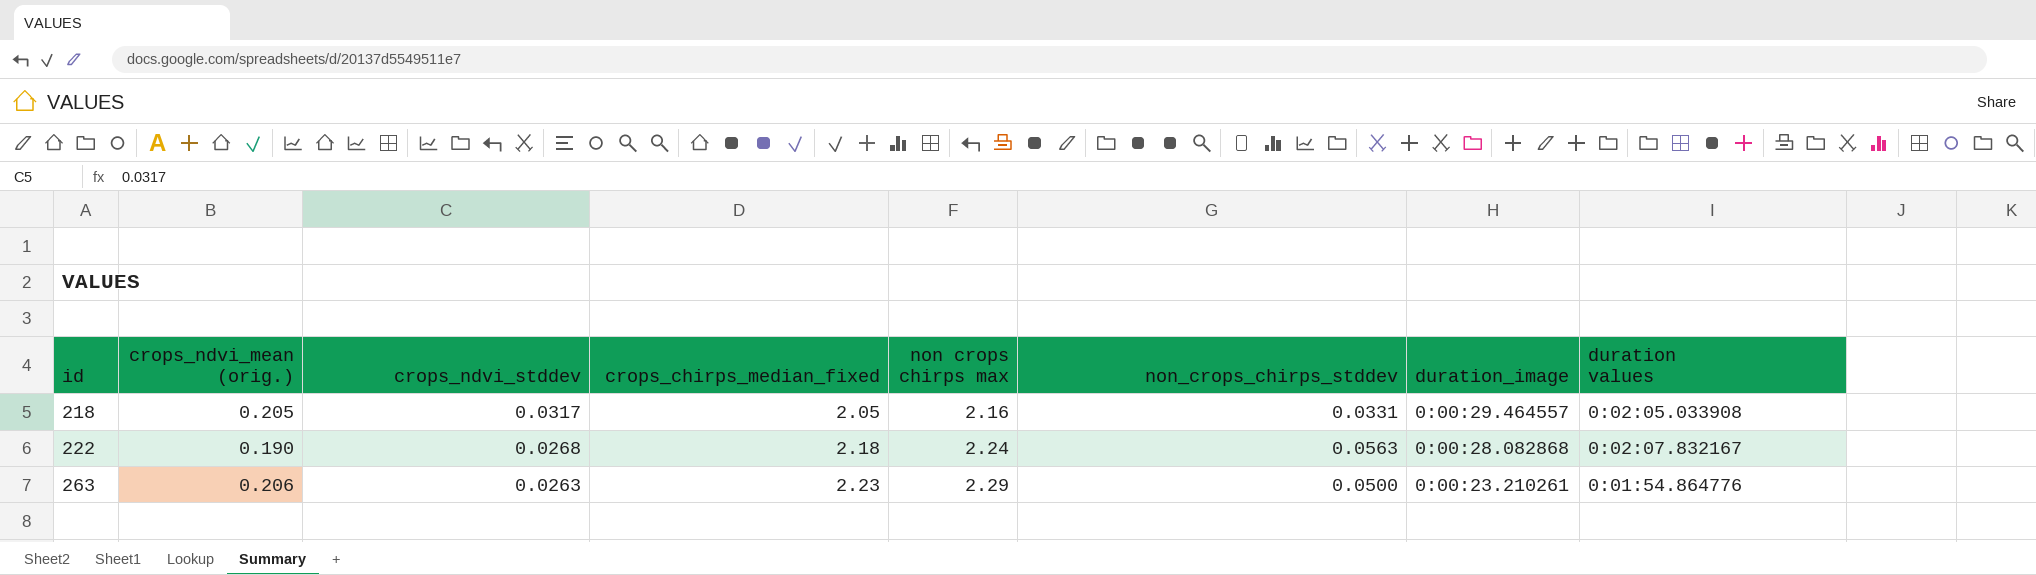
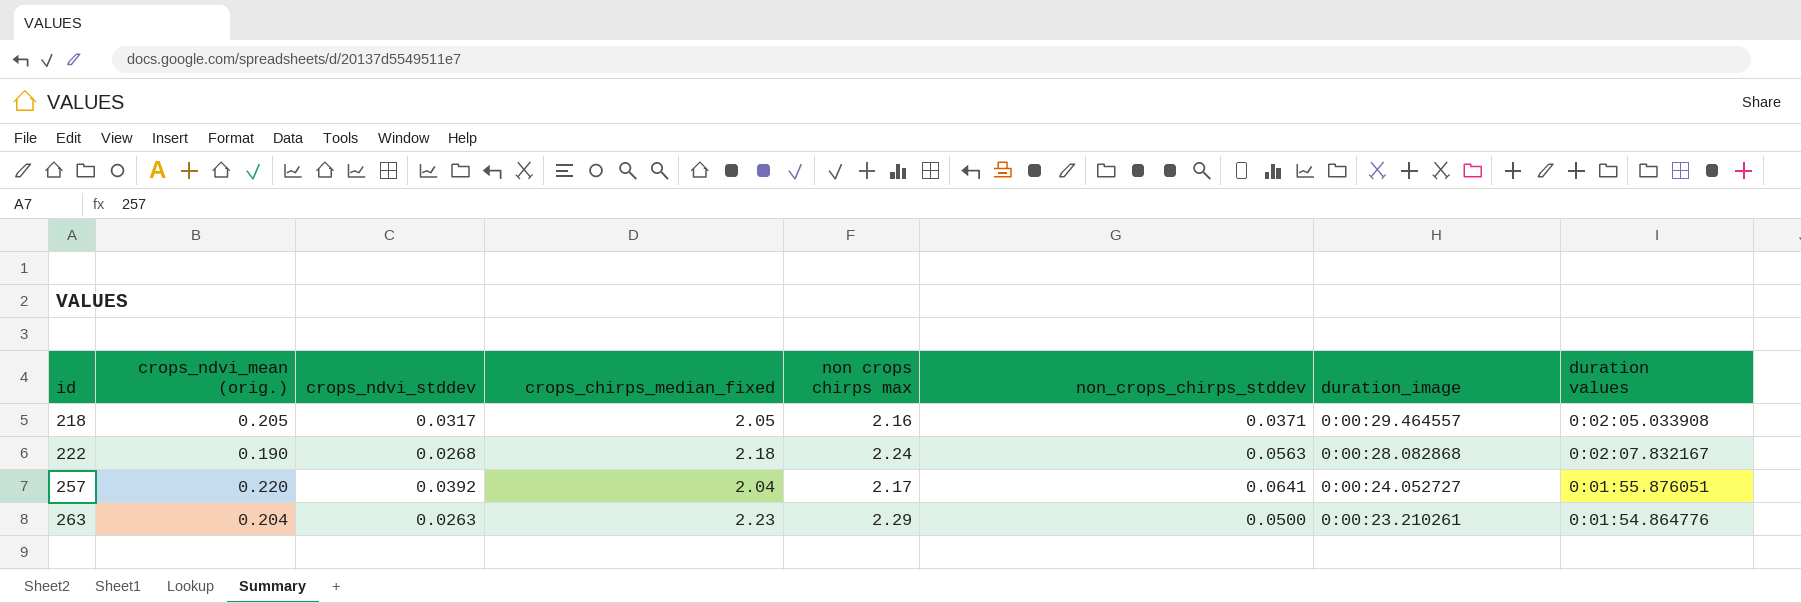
218 | non_crops_chirps_stddev: 0.0331 -> 0.0371
row 257: none -> 0.220 | 0.0392 | 2.04 | 2.17 | 0.0641 | 0:00:24.052727 | 0:01:55.876051
263 | crops_ndvi_mean (orig.): 0.206 -> 0.204

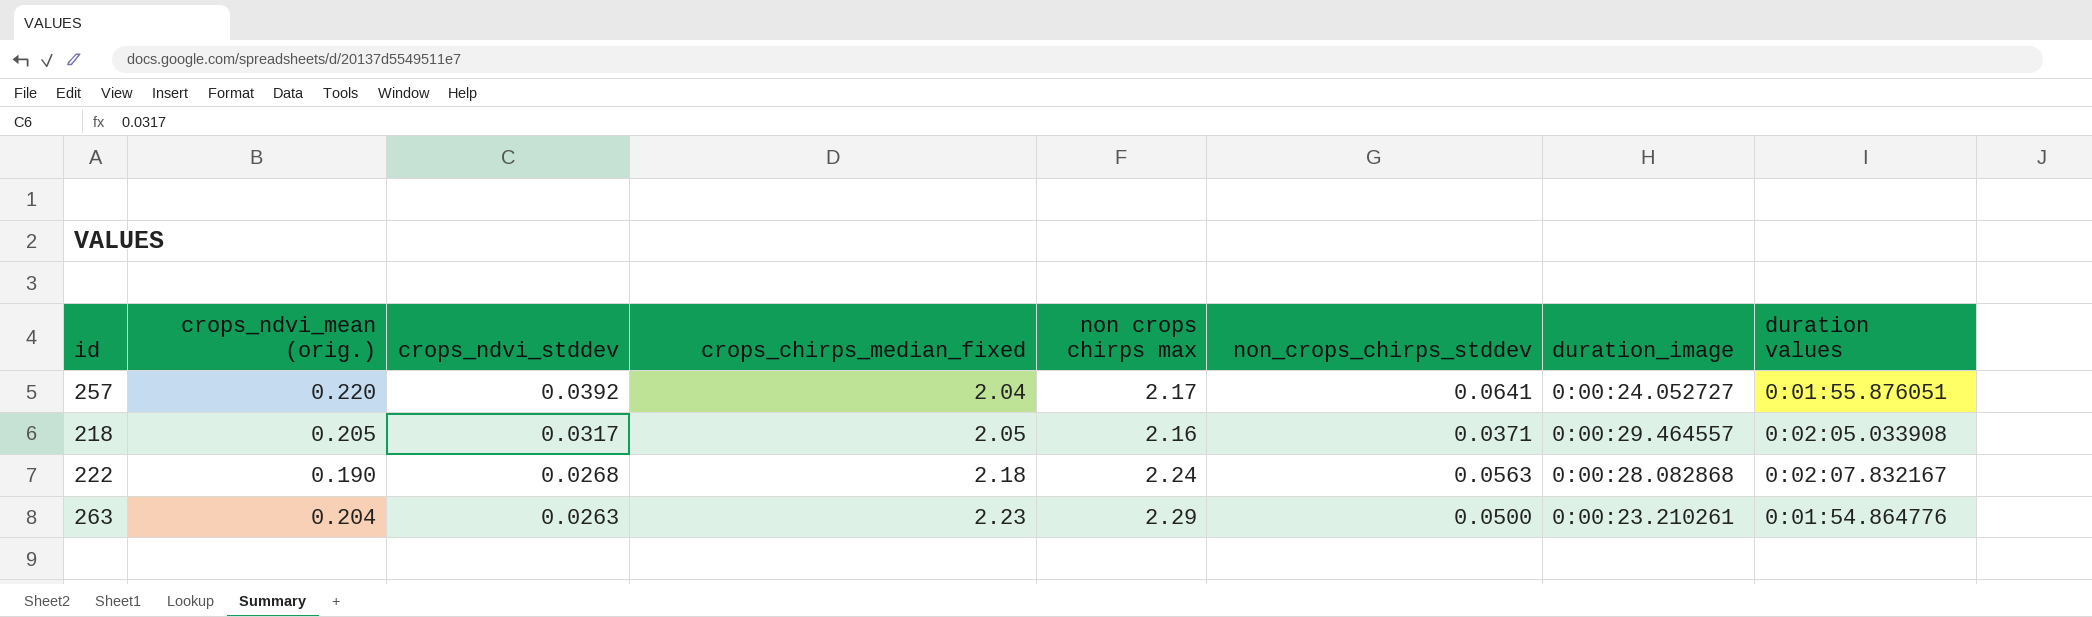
row order: id ascending -> crops_ndvi_stddev descending

